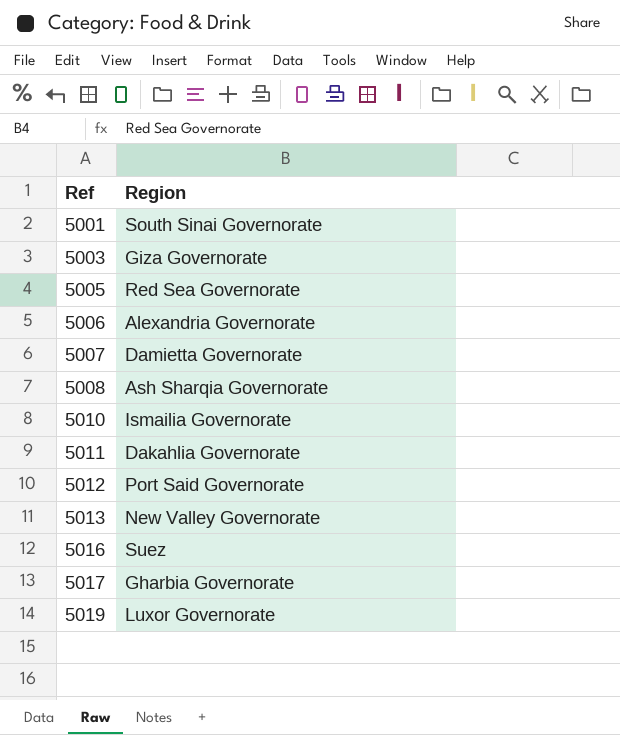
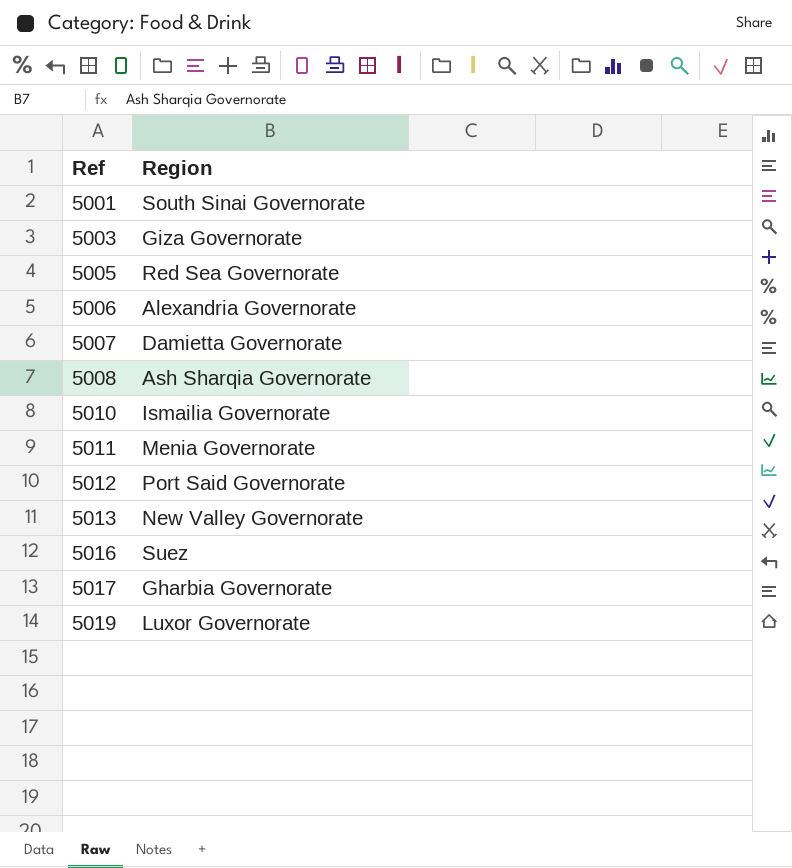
5011 | Region: Dakahlia Governorate -> Menia Governorate

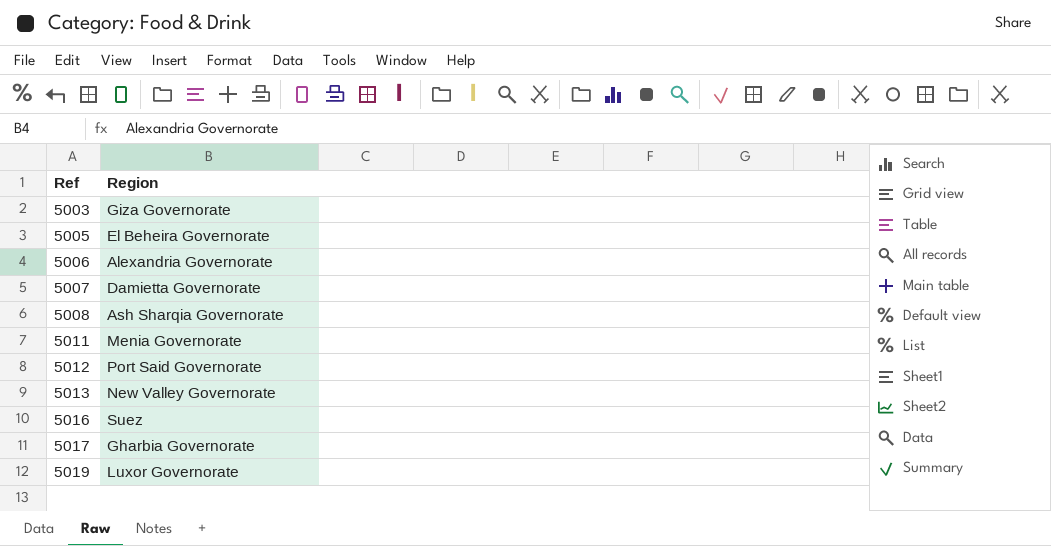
row 5001: South Sinai Governorate -> none
row 5010: Ismailia Governorate -> none
5005 | Region: Red Sea Governorate -> El Beheira Governorate

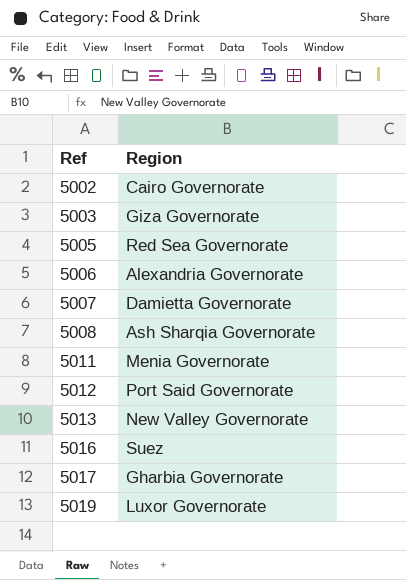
row 5002: none -> Cairo Governorate
5005 | Region: El Beheira Governorate -> Red Sea Governorate

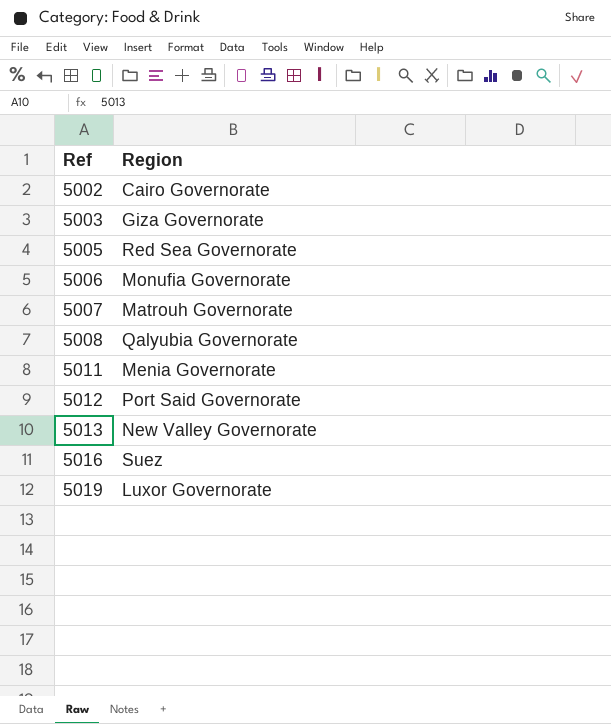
row 5017: Gharbia Governorate -> none
5006 | Region: Alexandria Governorate -> Monufia Governorate
5007 | Region: Damietta Governorate -> Matrouh Governorate
5008 | Region: Ash Sharqia Governorate -> Qalyubia Governorate

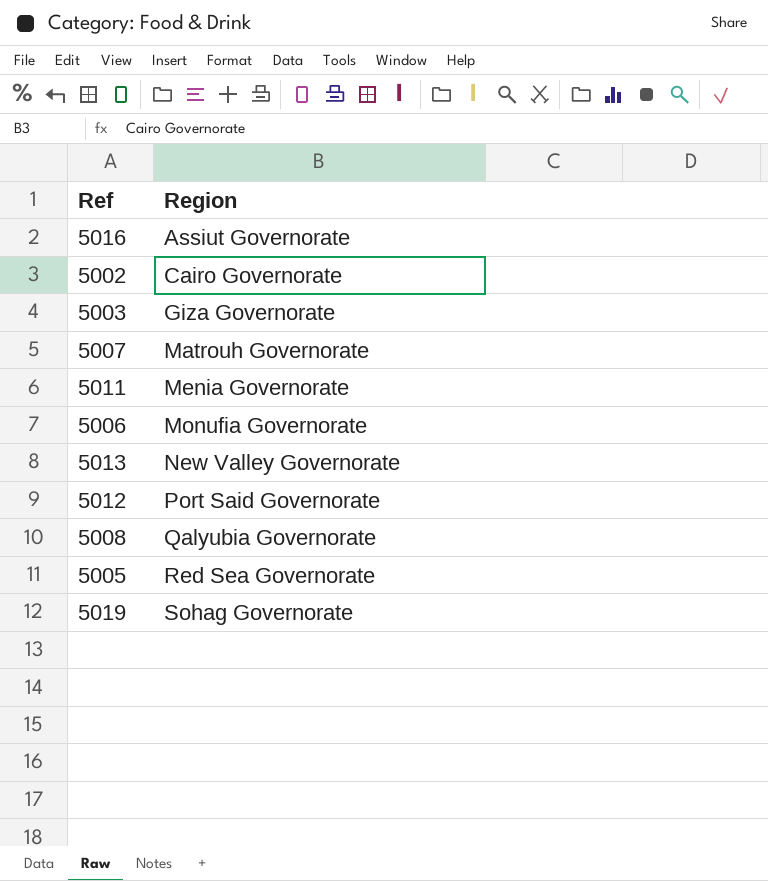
row order: Ref ascending -> Region ascending
5016 | Region: Suez -> Assiut Governorate
5019 | Region: Luxor Governorate -> Sohag Governorate

